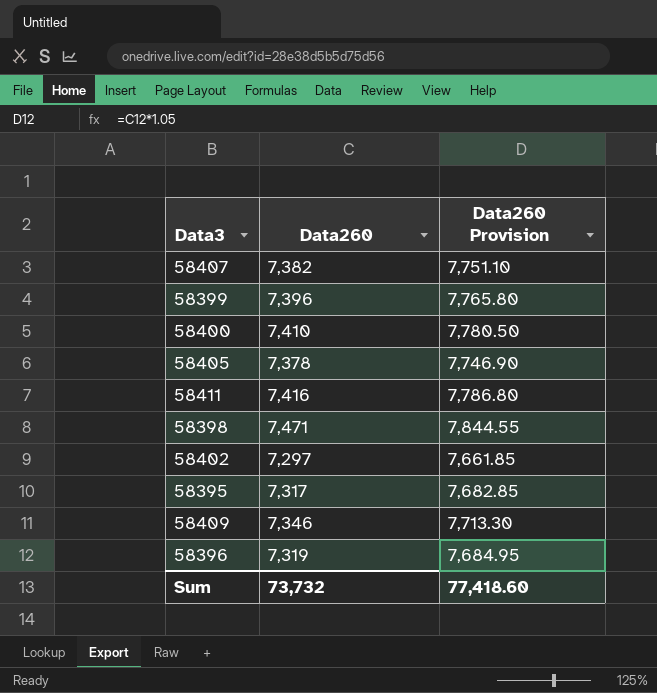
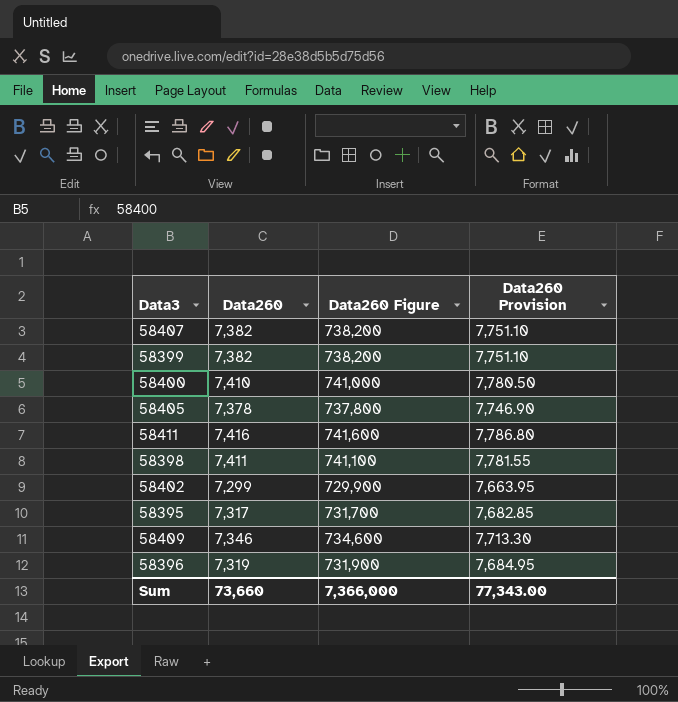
column Data260 Figure | formula: none -> [Data260] * 100
58399 | Data260: 7,396 -> 7,382
58399 | Data260 Provision: 7,765.80 -> 7,751.10
58398 | Data260: 7,471 -> 7,411
58398 | Data260 Provision: 7,844.55 -> 7,781.55
58402 | Data260: 7,297 -> 7,299
58402 | Data260 Provision: 7,661.85 -> 7,663.95
Sum | Data260: 73,732 -> 73,660
Sum | Data260 Provision: 77,418.60 -> 77,343.00

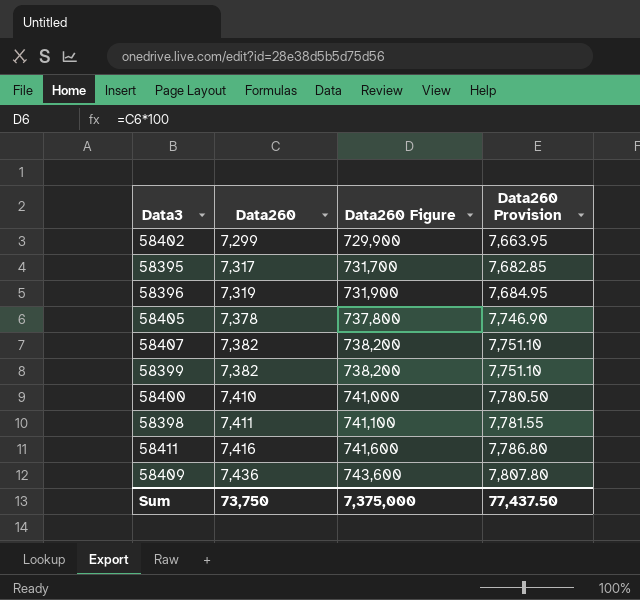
row order: none -> Data260 ascending
58409 | Data260: 7,346 -> 7,436
58409 | Data260 Figure: 734,600 -> 743,600
58409 | Data260 Provision: 7,713.30 -> 7,807.80
Sum | Data260: 73,660 -> 73,750
Sum | Data260 Figure: 7,366,000 -> 7,375,000
Sum | Data260 Provision: 77,343.00 -> 77,437.50

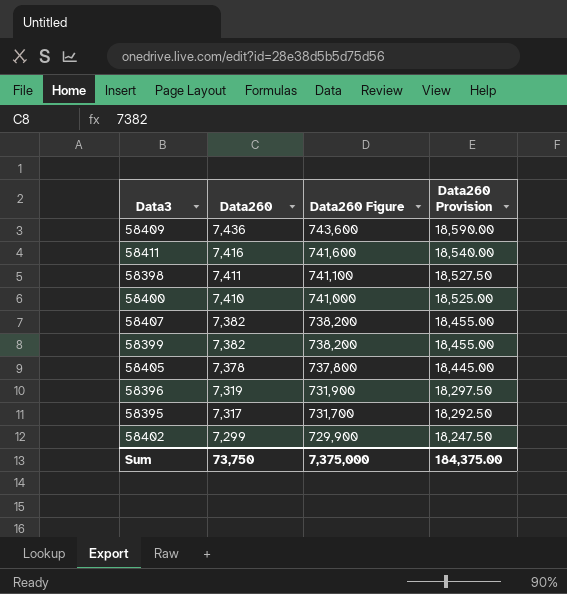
row order: Data260 ascending -> Data260 descending
column Data260 Provision | formula: [Data260] * 1.05 -> [Data260] * 2.5
Sum | Data260 Provision: 77,437.50 -> 184,375.00

